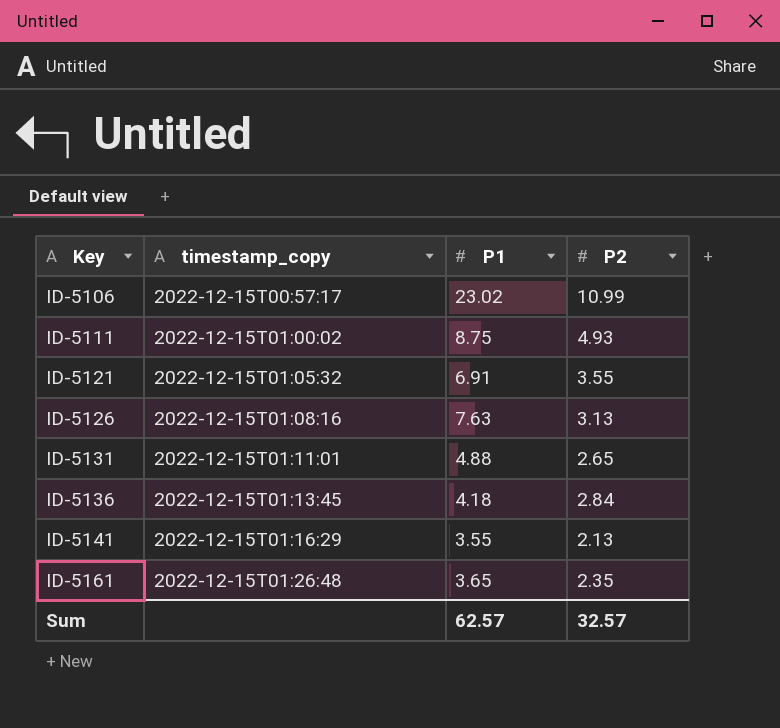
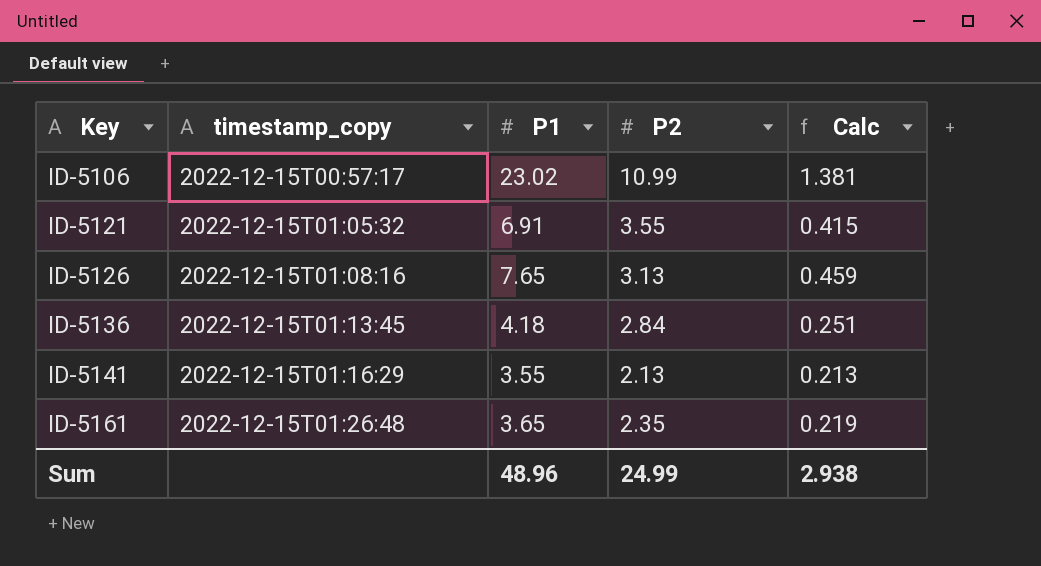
column Calc | formula: none -> [P1] * 0.06
row ID-5111: 2022-12-15T01:00:02 | 8.75 | 4.93 -> none
row ID-5131: 2022-12-15T01:11:01 | 4.88 | 2.65 -> none
ID-5126 | P1: 7.63 -> 7.65
Sum | P1: 62.57 -> 48.96
Sum | P2: 32.57 -> 24.99

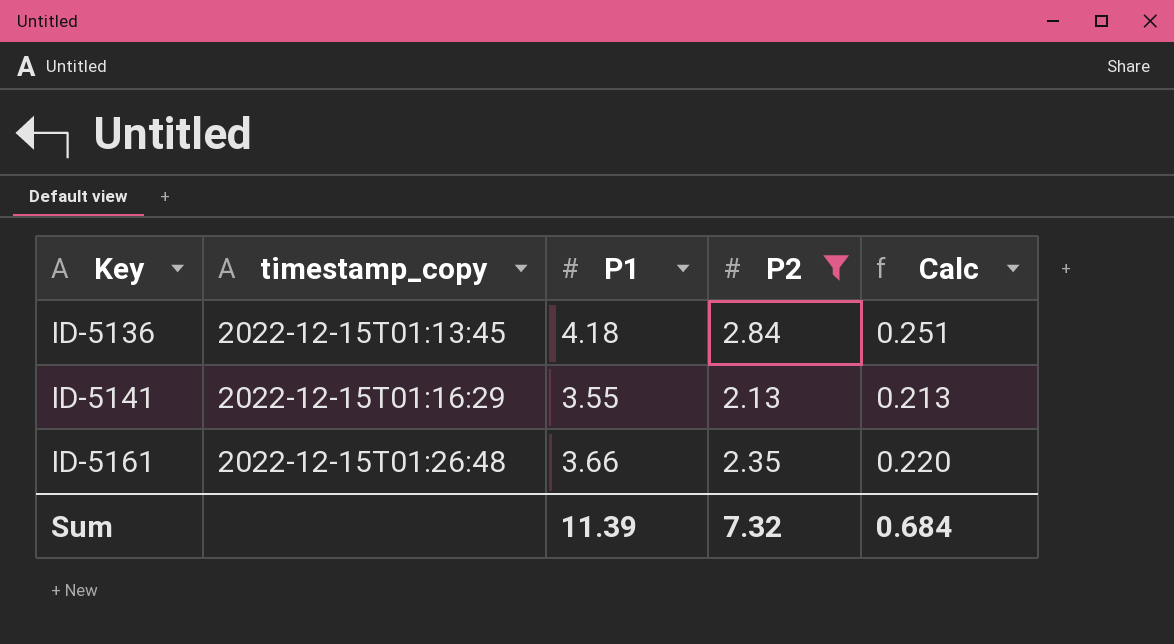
filter: none -> P2 <= 2.84
ID-5161 | P1: 3.65 -> 3.66
ID-5161 | Calc: 0.219 -> 0.220
Sum | P1: 48.96 -> 11.39
Sum | P2: 24.99 -> 7.32
Sum | Calc: 2.938 -> 0.684

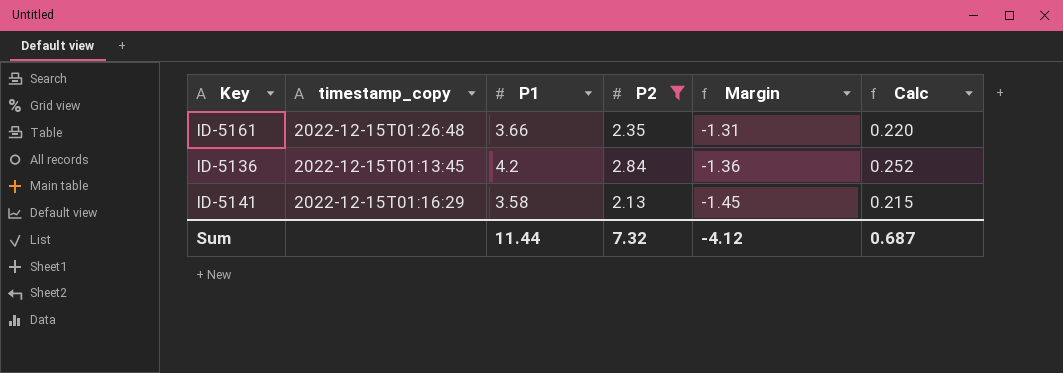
row order: Key ascending -> Margin descending
column Margin | formula: none -> [P2] - [P1]
ID-5136 | P1: 4.18 -> 4.2
ID-5136 | Calc: 0.251 -> 0.252
ID-5141 | P1: 3.55 -> 3.58
ID-5141 | Calc: 0.213 -> 0.215
Sum | P1: 11.39 -> 11.44
Sum | Calc: 0.684 -> 0.687

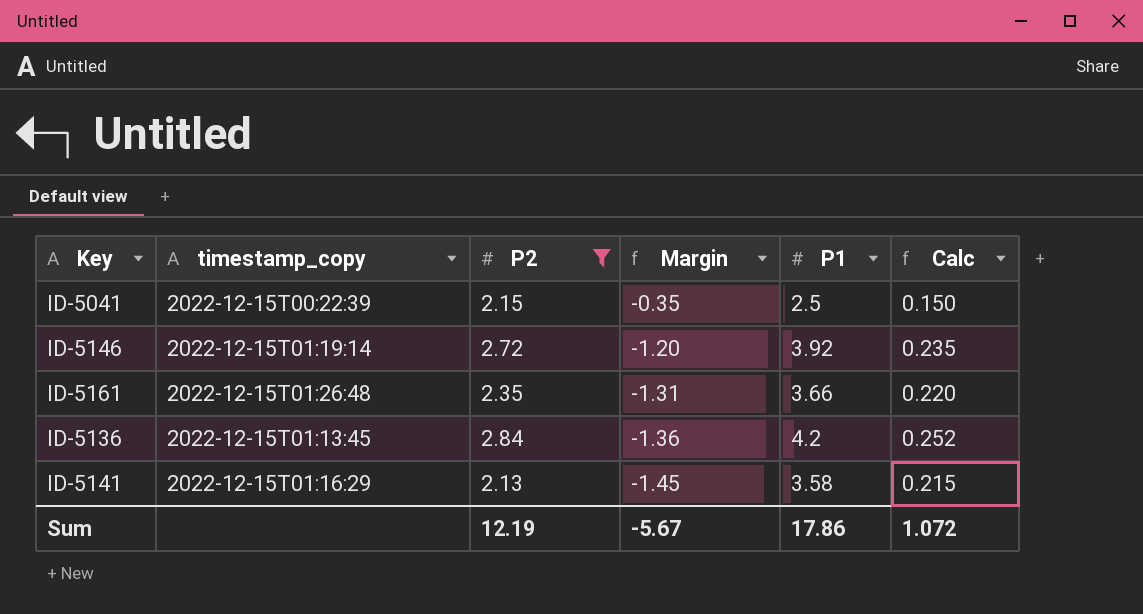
column P1 | position: 3 -> 5
row ID-5041: none -> 2022-12-15T00:22:39 | 2.15 | -0.35 | 2.5 | 0.150
row ID-5146: none -> 2022-12-15T01:19:14 | 2.72 | -1.20 | 3.92 | 0.235
Sum | P2: 7.32 -> 12.19
Sum | Margin: -4.12 -> -5.67
Sum | P1: 11.44 -> 17.86
Sum | Calc: 0.687 -> 1.072

